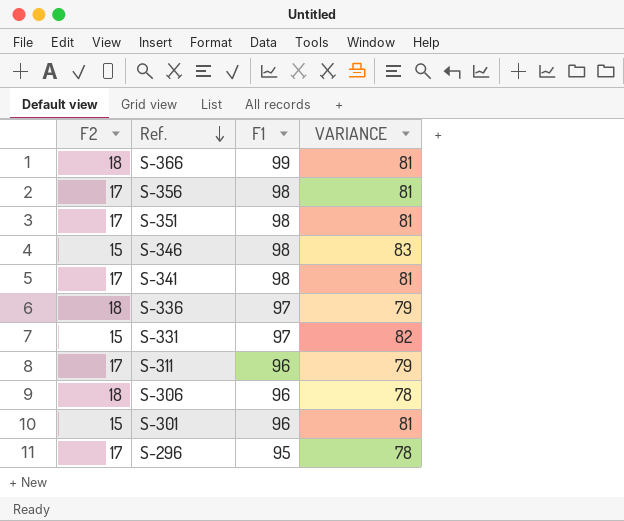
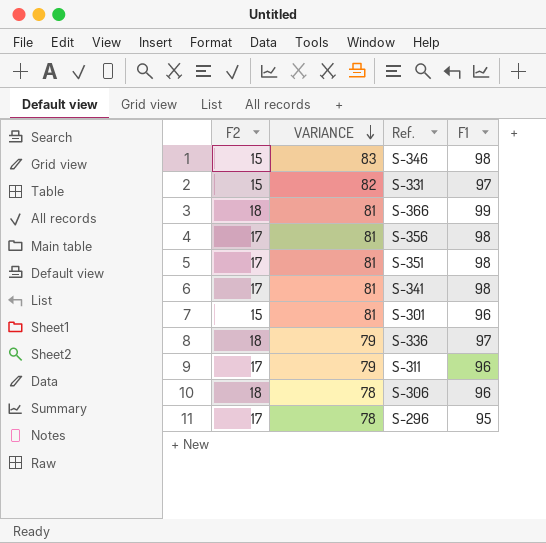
row order: Ref. descending -> VARIANCE descending
column VARIANCE | position: 4 -> 2

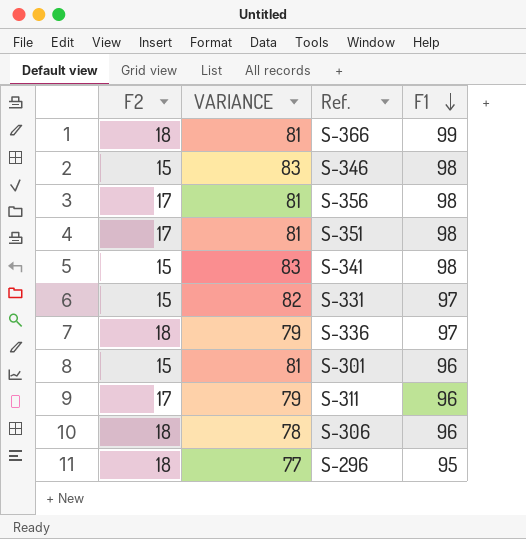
row order: VARIANCE descending -> F1 descending
S-341 | F2: 17 -> 15
S-341 | VARIANCE: 81 -> 83
S-296 | F2: 17 -> 18
S-296 | VARIANCE: 78 -> 77

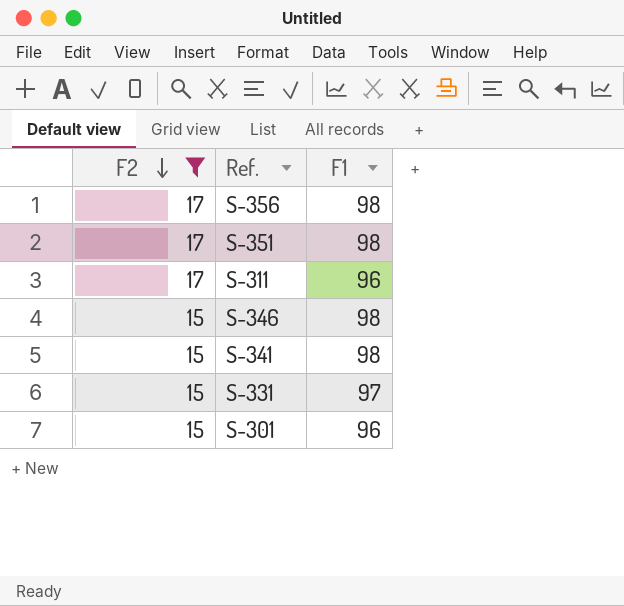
filter: none -> F2 != 18
row order: F1 descending -> F2 descending
column VARIANCE | formula: [F1] - [F2] -> none

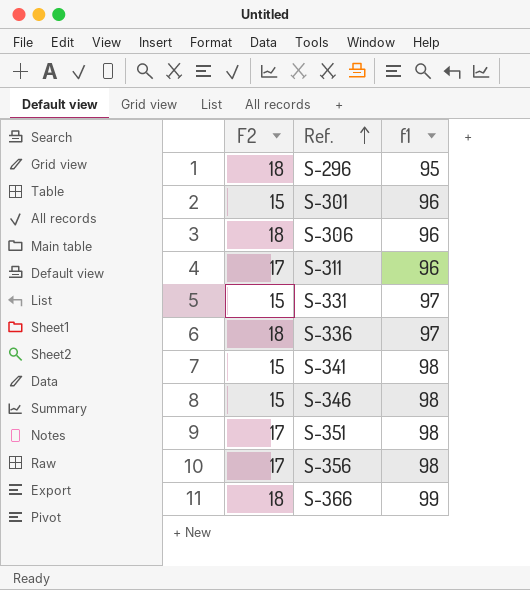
filter: F2 != 18 -> none
row order: F2 descending -> Ref. ascending
column name: F1 -> f1

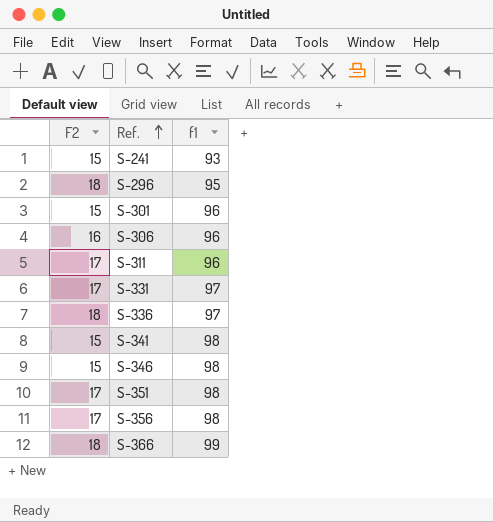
row S-241: none -> 15 | 93
S-306 | F2: 18 -> 16
S-331 | F2: 15 -> 17

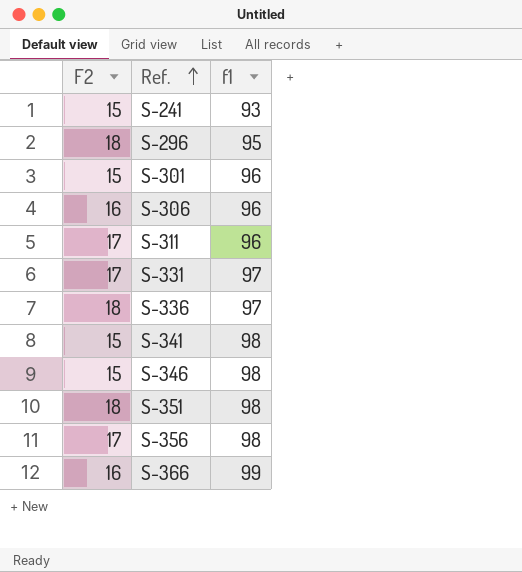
S-351 | F2: 17 -> 18
S-366 | F2: 18 -> 16

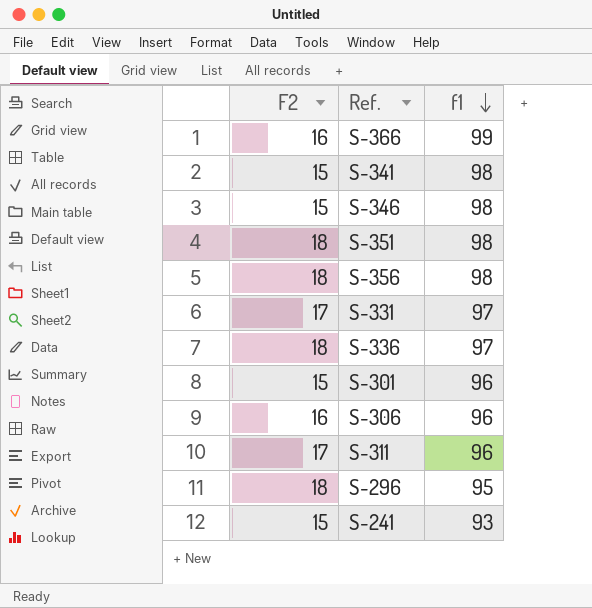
row order: Ref. ascending -> f1 descending
S-356 | F2: 17 -> 18

